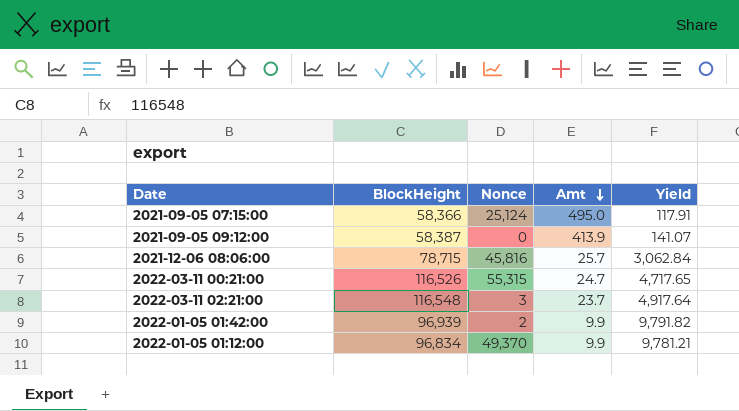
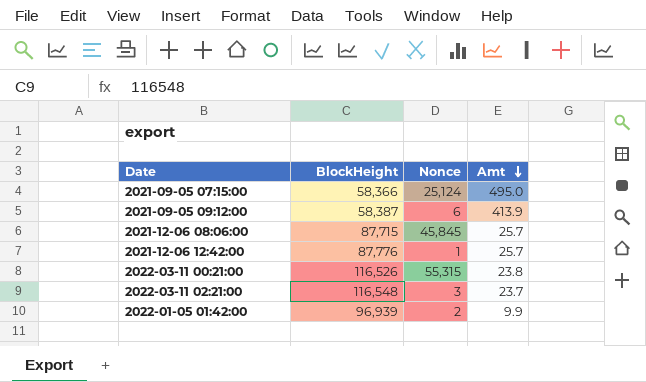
column Yield | formula: [BlockHeight] / [Amt] -> none
row 2022-01-05 01:12:00: 96,834 | 49,370 | 9.9 | 9,781.21 -> none
2021-09-05 09:12:00 | Nonce: 0 -> 6
2021-12-06 08:06:00 | BlockHeight: 78,715 -> 87,715
2021-12-06 08:06:00 | Nonce: 45,816 -> 45,845
row 2021-12-06 12:42:00: none -> 87,776 | 1 | 25.7
2022-03-11 00:21:00 | Amt: 24.7 -> 23.8

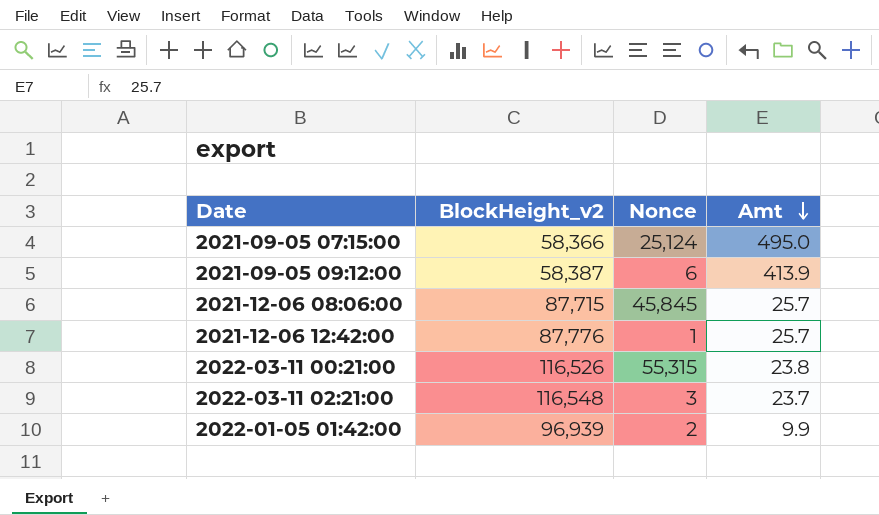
column name: BlockHeight -> BlockHeight_v2

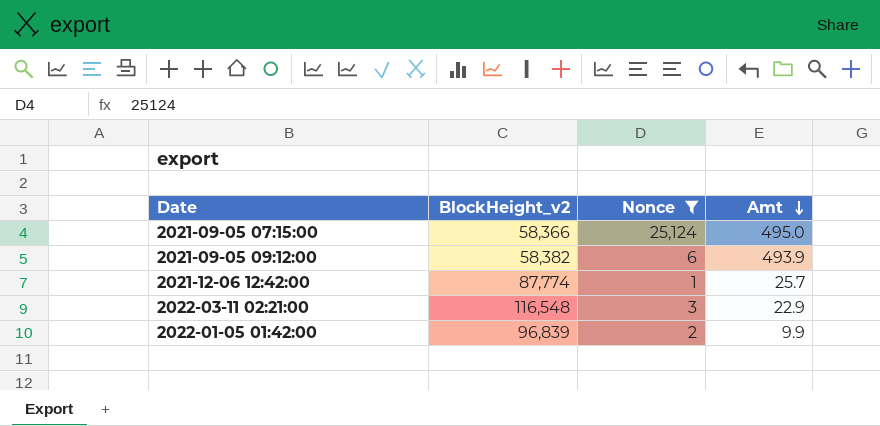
filter: none -> Nonce <= 25,124
2021-09-05 09:12:00 | BlockHeight_v2: 58,387 -> 58,382
2021-09-05 09:12:00 | Amt: 413.9 -> 493.9
2021-12-06 12:42:00 | BlockHeight_v2: 87,776 -> 87,774
2022-03-11 02:21:00 | Amt: 23.7 -> 22.9
2022-01-05 01:42:00 | BlockHeight_v2: 96,939 -> 96,839

